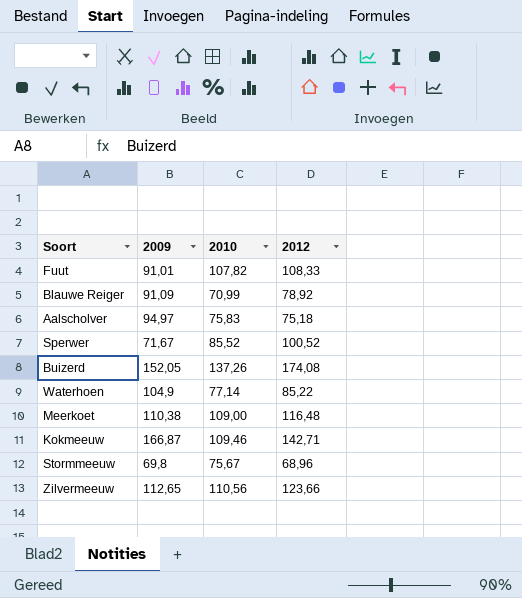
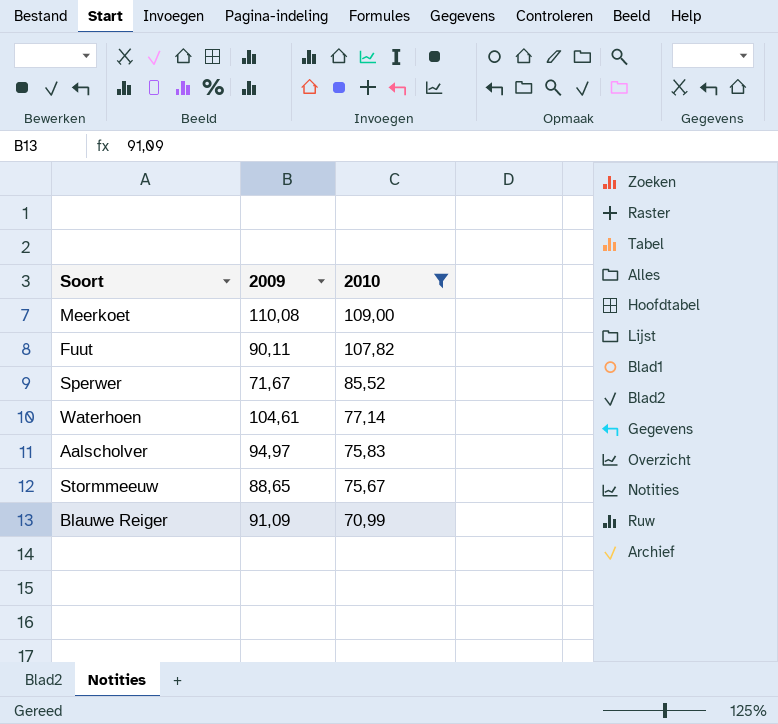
filter: none -> 2010 <= 109,00
row order: none -> 2010 descending
column 2012 | position: 4 -> none
Meerkoet | 2009: 110,38 -> 110,08
Fuut | 2009: 91,01 -> 90,11
Waterhoen | 2009: 104,9 -> 104,61
Stormmeeuw | 2009: 69,8 -> 88,65

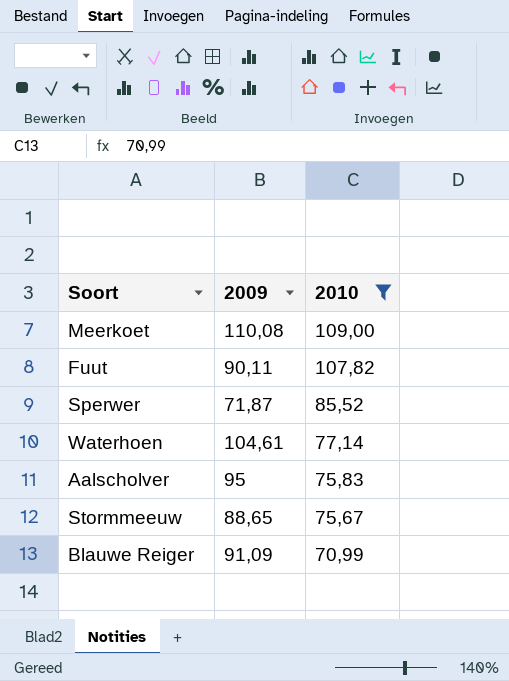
Sperwer | 2009: 71,67 -> 71,87
Aalscholver | 2009: 94,97 -> 95

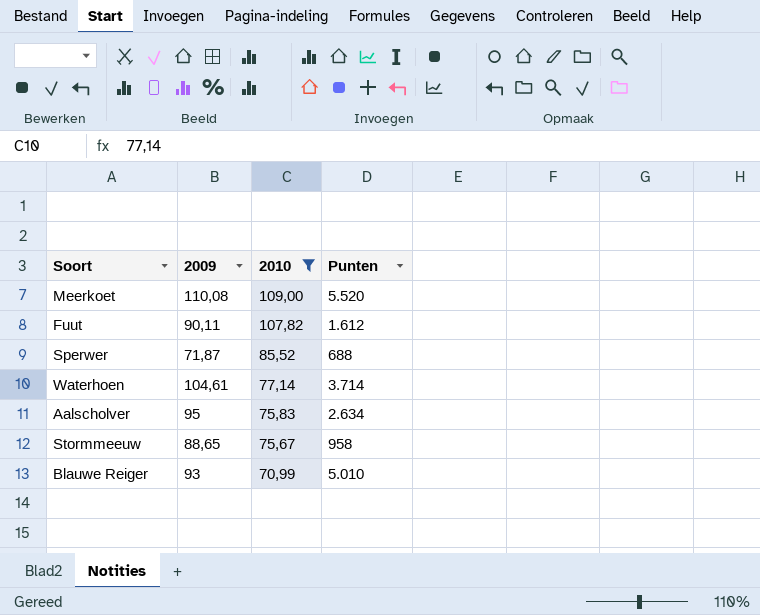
column Punten | position: none -> 4
Blauwe Reiger | 2009: 91,09 -> 93

